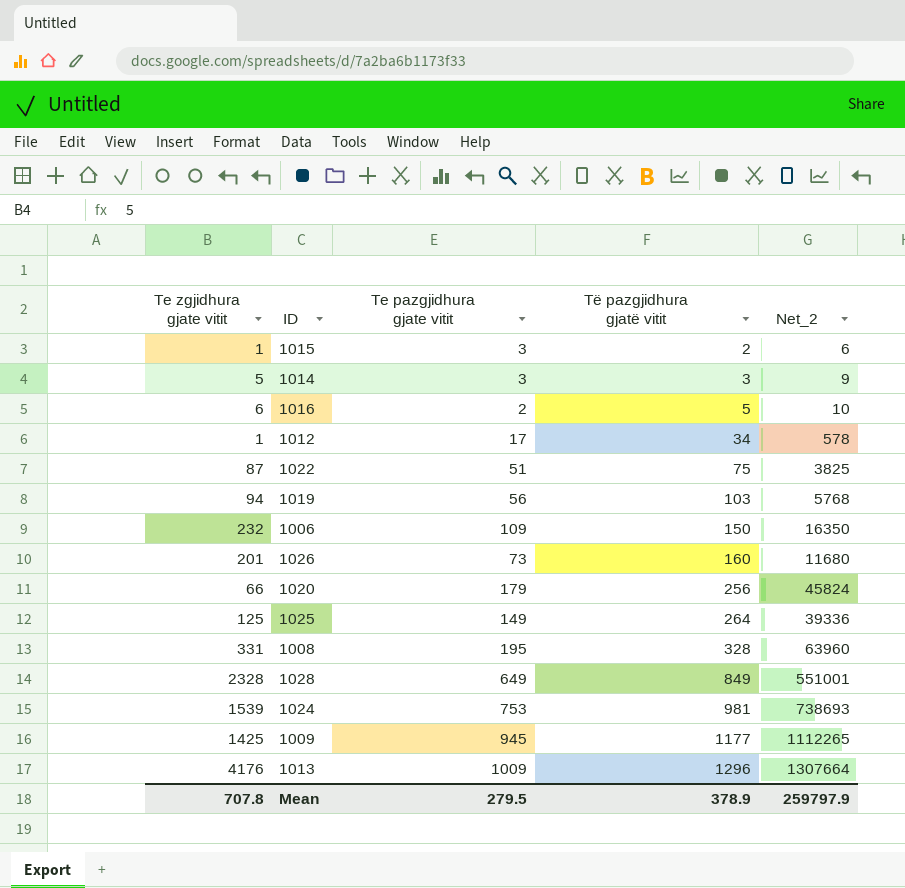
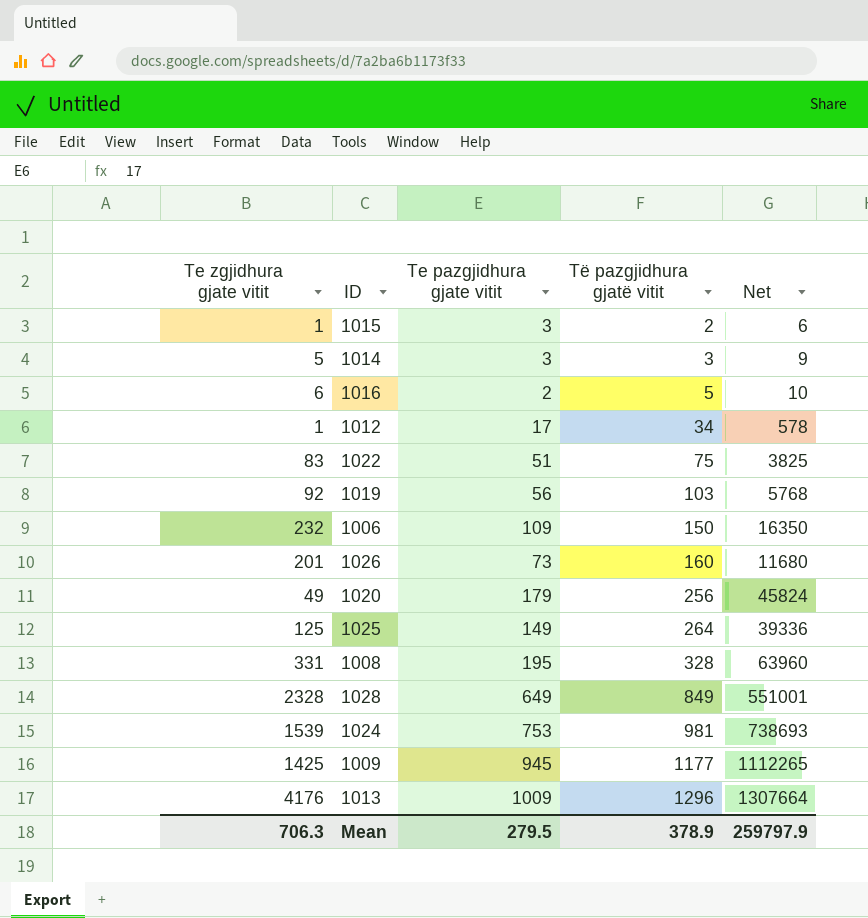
column name: Net_2 -> Net
1022 | Te zgjidhura gjate vitit: 87 -> 83
1019 | Te zgjidhura gjate vitit: 94 -> 92
1020 | Te zgjidhura gjate vitit: 66 -> 49
Mean | Te zgjidhura gjate vitit: 707.8 -> 706.3

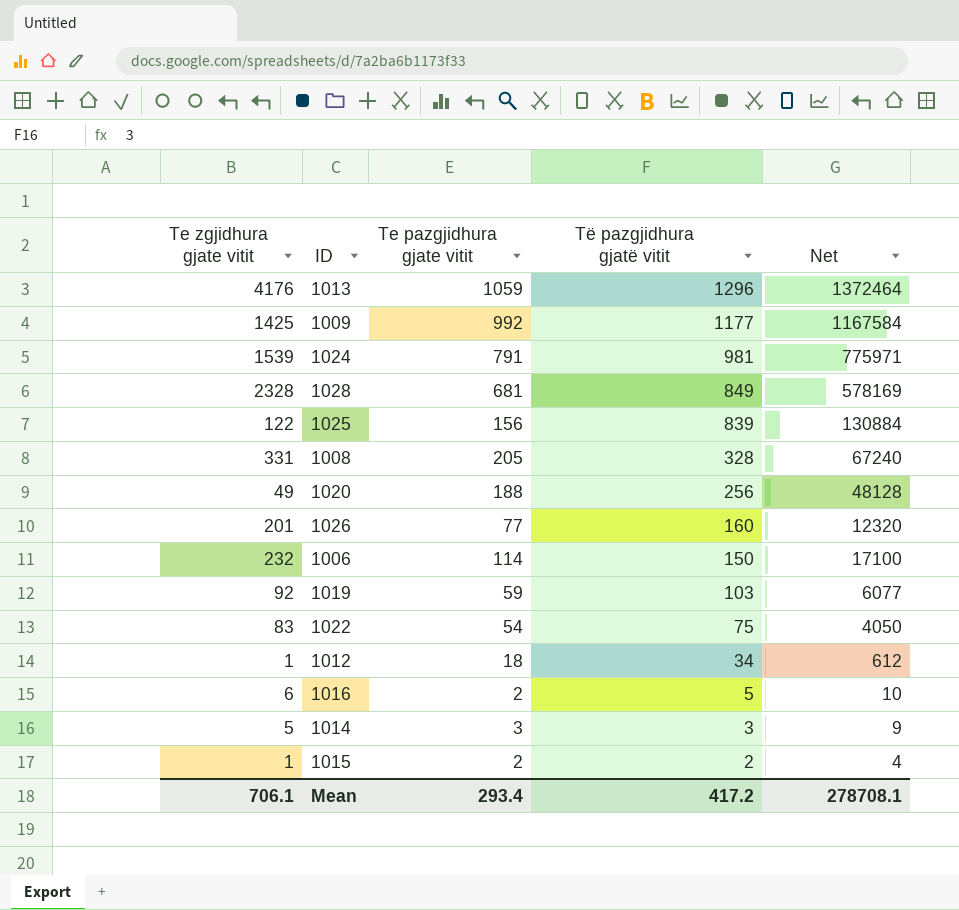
row order: Të pazgjidhura gjatë vitit ascending -> Të pazgjidhura gjatë vitit descending
1013 | Te pazgjidhura gjate vitit: 1009 -> 1059
1013 | Net: 1307664 -> 1372464
1009 | Te pazgjidhura gjate vitit: 945 -> 992
1009 | Net: 1112265 -> 1167584
1024 | Te pazgjidhura gjate vitit: 753 -> 791
1024 | Net: 738693 -> 775971
1028 | Te pazgjidhura gjate vitit: 649 -> 681
1028 | Net: 551001 -> 578169
1025 | Te zgjidhura gjate vitit: 125 -> 122
1025 | Te pazgjidhura gjate vitit: 149 -> 156
1025 | Të pazgjidhura gjatë vitit: 264 -> 839
1025 | Net: 39336 -> 130884
1008 | Te pazgjidhura gjate vitit: 195 -> 205
1008 | Net: 63960 -> 67240
1020 | Te pazgjidhura gjate vitit: 179 -> 188
1020 | Net: 45824 -> 48128
1026 | Te pazgjidhura gjate vitit: 73 -> 77
1026 | Net: 11680 -> 12320
1006 | Te pazgjidhura gjate vitit: 109 -> 114
1006 | Net: 16350 -> 17100
1019 | Te pazgjidhura gjate vitit: 56 -> 59
1019 | Net: 5768 -> 6077
1022 | Te pazgjidhura gjate vitit: 51 -> 54
1022 | Net: 3825 -> 4050
1012 | Te pazgjidhura gjate vitit: 17 -> 18
1012 | Net: 578 -> 612
1015 | Te pazgjidhura gjate vitit: 3 -> 2
1015 | Net: 6 -> 4
Mean | Te zgjidhura gjate vitit: 706.3 -> 706.1
Mean | Te pazgjidhura gjate vitit: 279.5 -> 293.4
Mean | Të pazgjidhura gjatë vitit: 378.9 -> 417.2
Mean | Net: 259797.9 -> 278708.1

